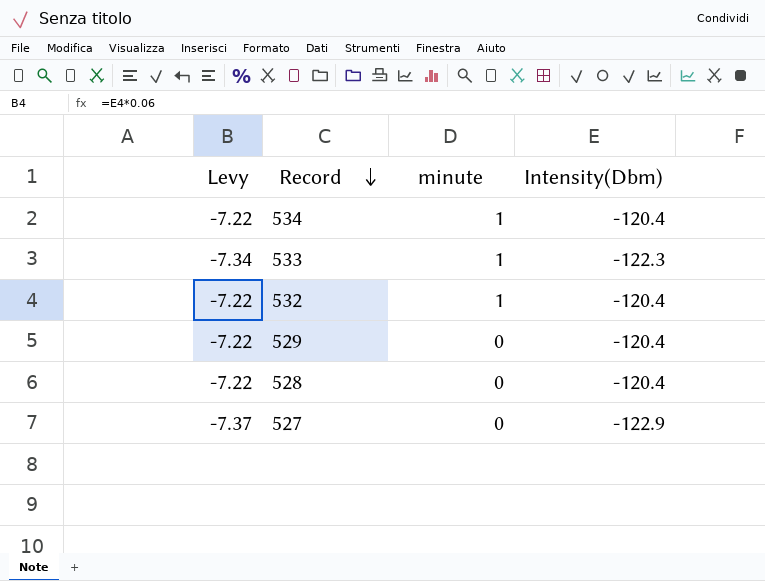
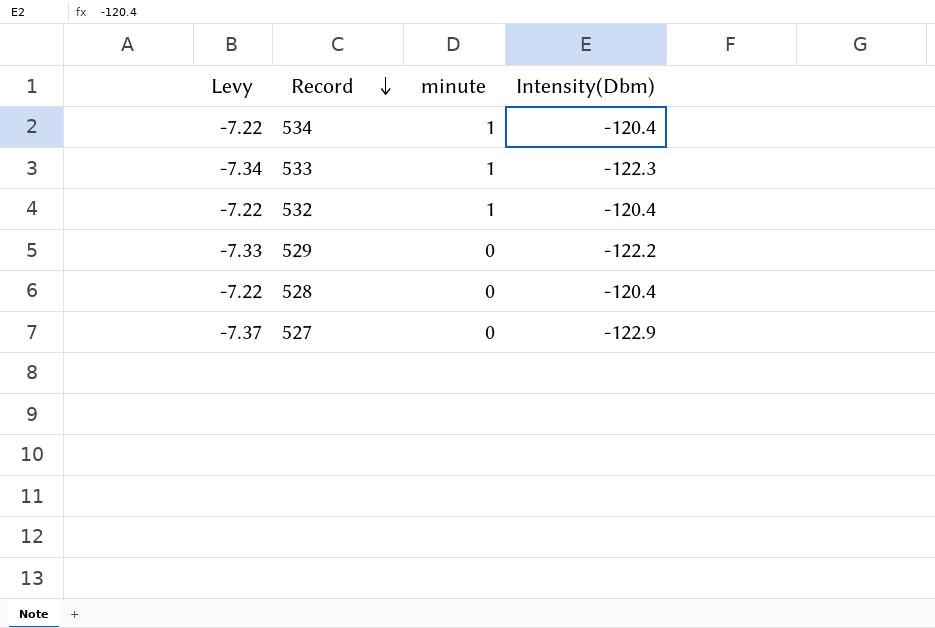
529 | Levy: -7.22 -> -7.33
529 | Intensity(Dbm): -120.4 -> -122.2

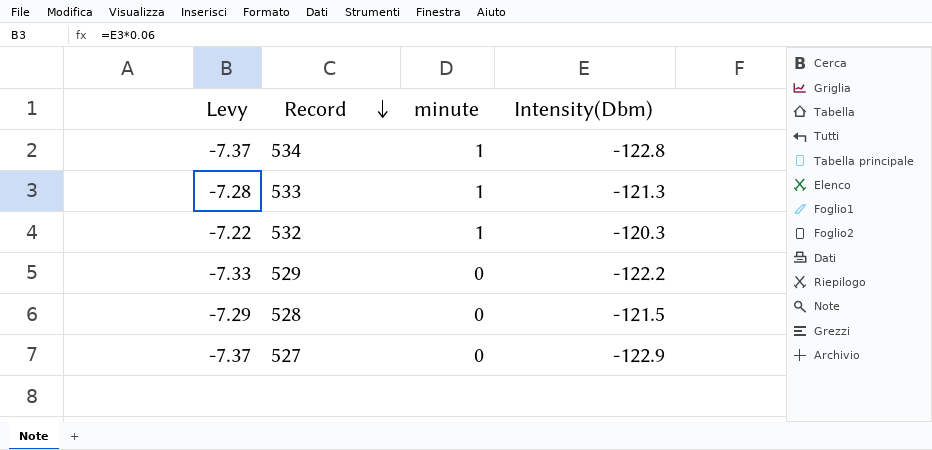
534 | Levy: -7.22 -> -7.37
534 | Intensity(Dbm): -120.4 -> -122.8
533 | Levy: -7.34 -> -7.28
533 | Intensity(Dbm): -122.3 -> -121.3
532 | Intensity(Dbm): -120.4 -> -120.3
528 | Levy: -7.22 -> -7.29
528 | Intensity(Dbm): -120.4 -> -121.5

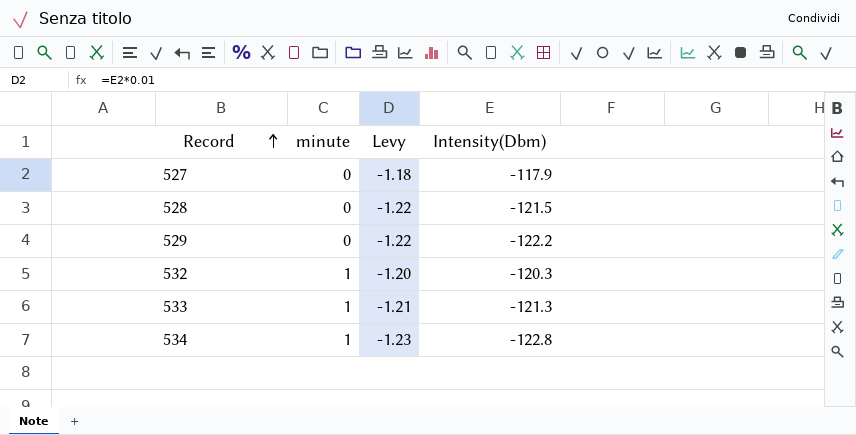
row order: Record descending -> Record ascending
column Levy | formula: [Intensity(Dbm)] * 0.06 -> [Intensity(Dbm)] * 0.01
column Levy | position: 1 -> 3
527 | Intensity(Dbm): -122.9 -> -117.9

